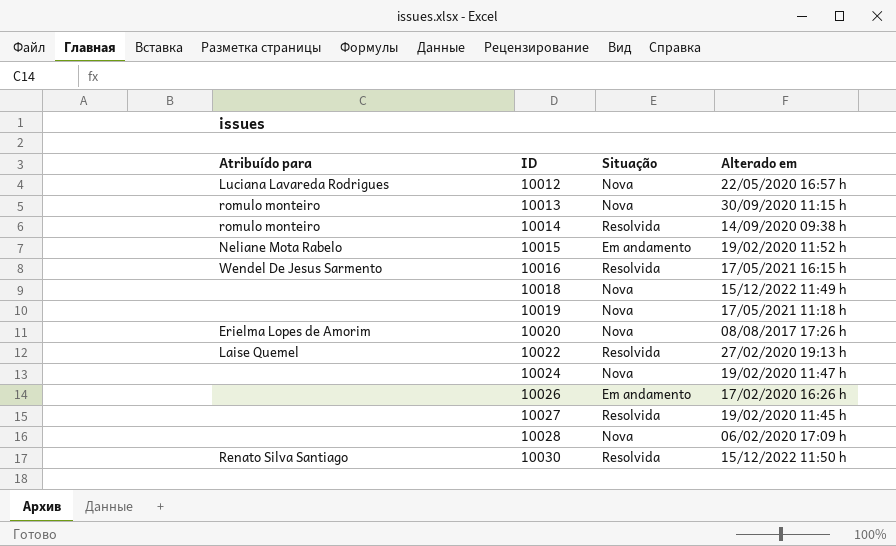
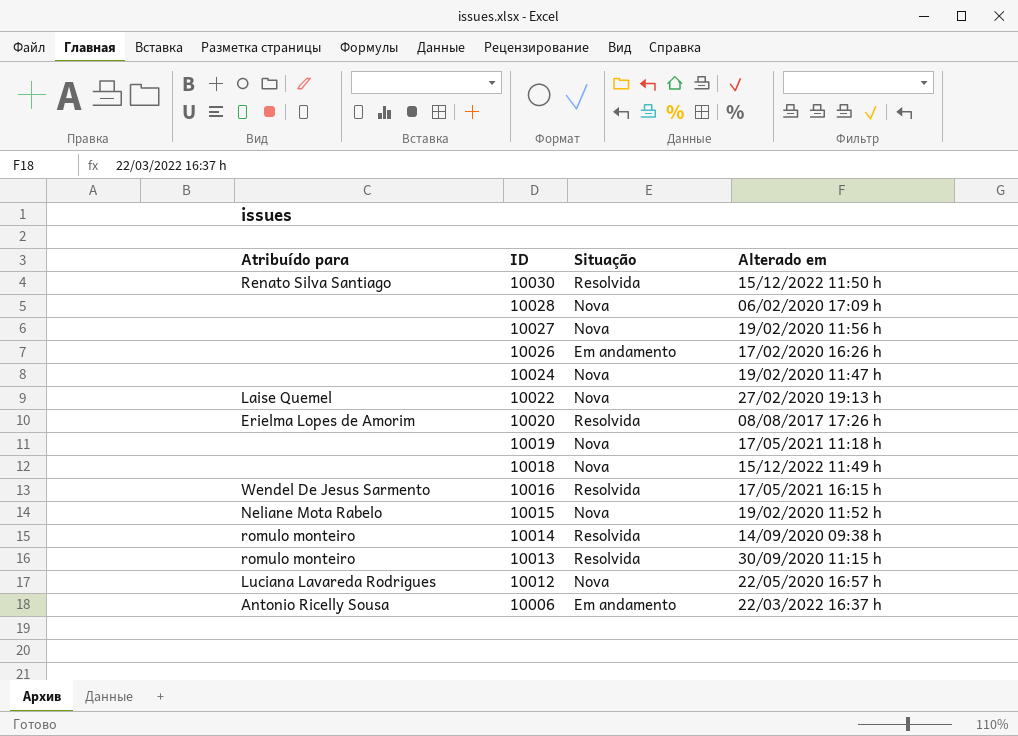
row order: ID ascending -> ID descending
10027 | Situação: Resolvida -> Nova
10027 | Alterado em: 19/02/2020 11:45 h -> 19/02/2020 11:56 h
10022 | Situação: Resolvida -> Nova
10020 | Situação: Nova -> Resolvida
10015 | Situação: Em andamento -> Nova
10013 | Situação: Nova -> Resolvida
row 10006: none -> Antonio Ricelly Sousa | Em andamento | 22/03/2022 16:37 h

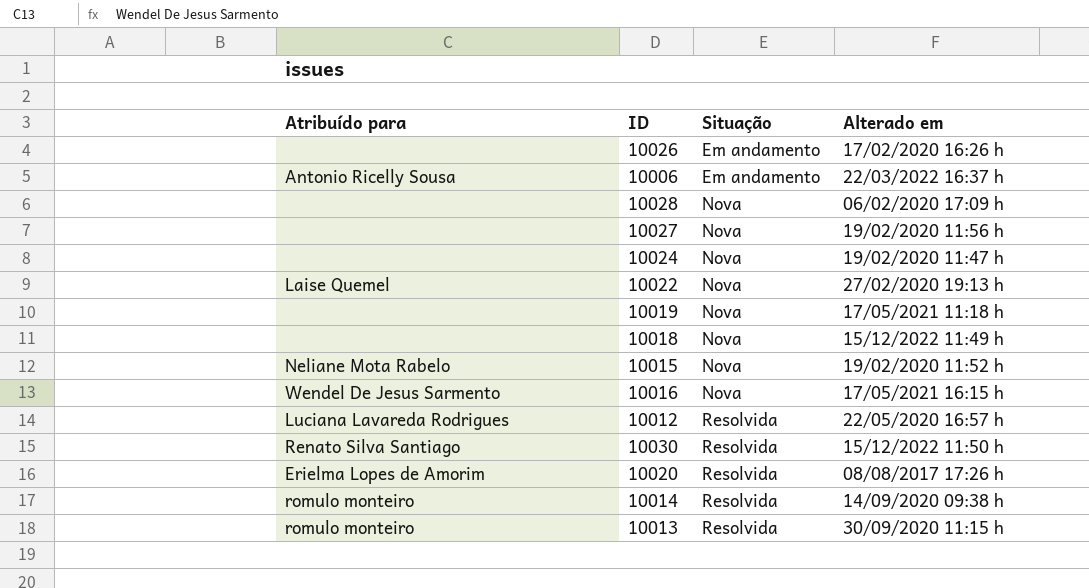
row order: ID descending -> Situação ascending
10016 | Situação: Resolvida -> Nova
10012 | Situação: Nova -> Resolvida

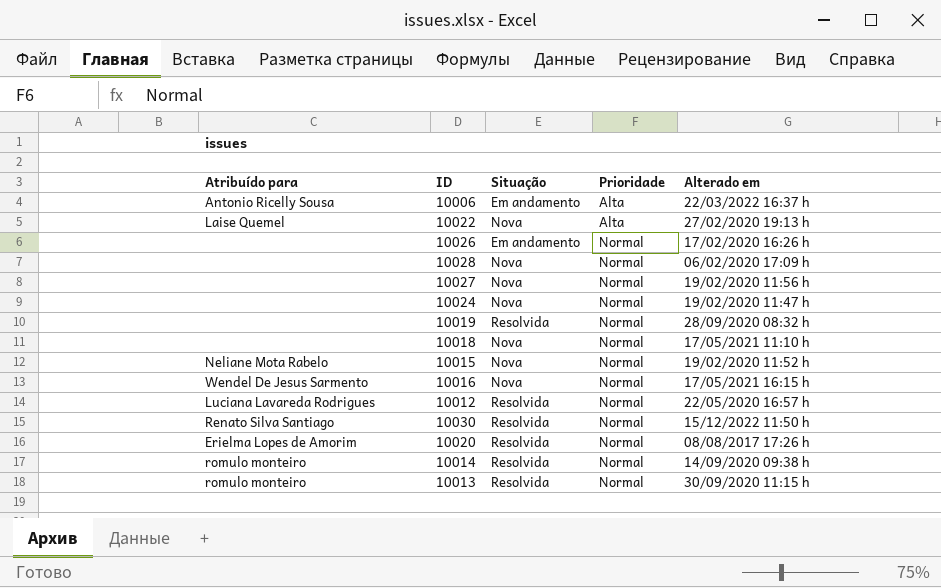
row order: Situação ascending -> Prioridade ascending
column Prioridade | position: none -> 4
10019 | Situação: Nova -> Resolvida
10019 | Alterado em: 17/05/2021 11:18 h -> 28/09/2020 08:32 h
10018 | Alterado em: 15/12/2022 11:49 h -> 17/05/2021 11:10 h

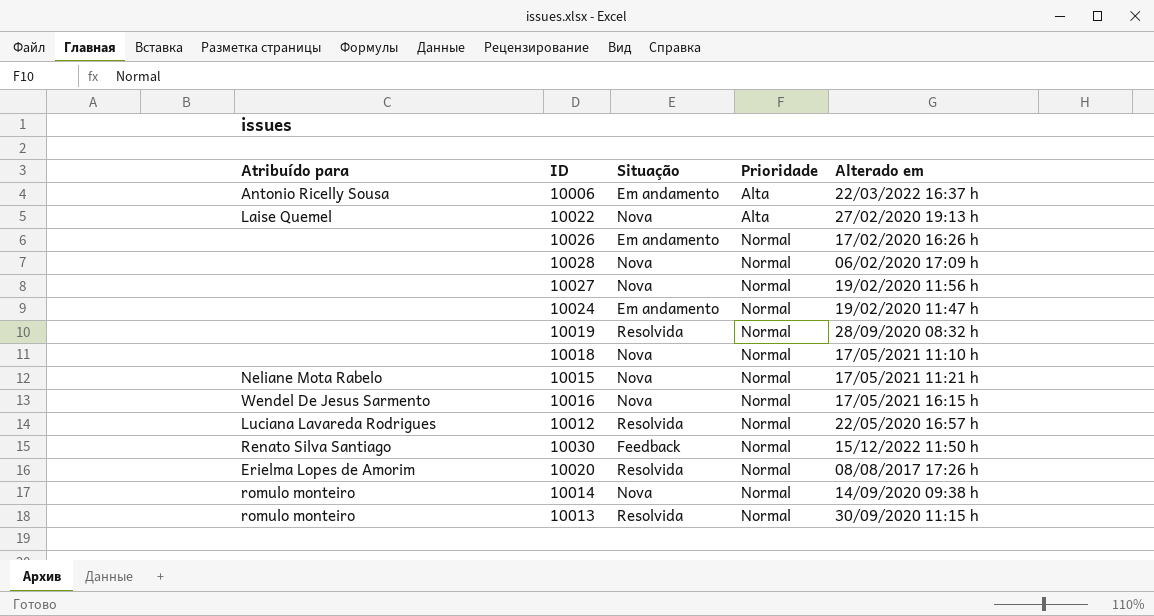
10024 | Situação: Nova -> Em andamento
10015 | Alterado em: 19/02/2020 11:52 h -> 17/05/2021 11:21 h
10030 | Situação: Resolvida -> Feedback
10014 | Situação: Resolvida -> Nova

